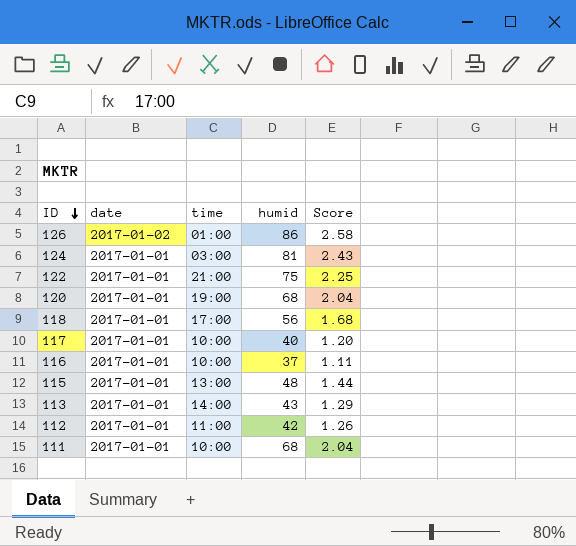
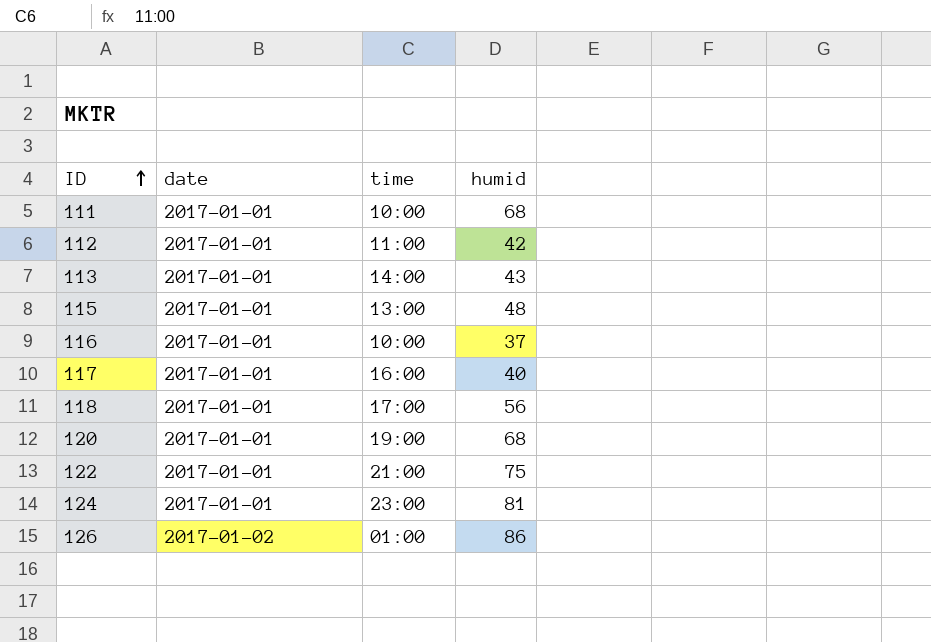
row order: ID descending -> ID ascending
column Score | formula: [humid] * 0.03 -> none
117 | time: 10:00 -> 16:00
124 | time: 03:00 -> 23:00

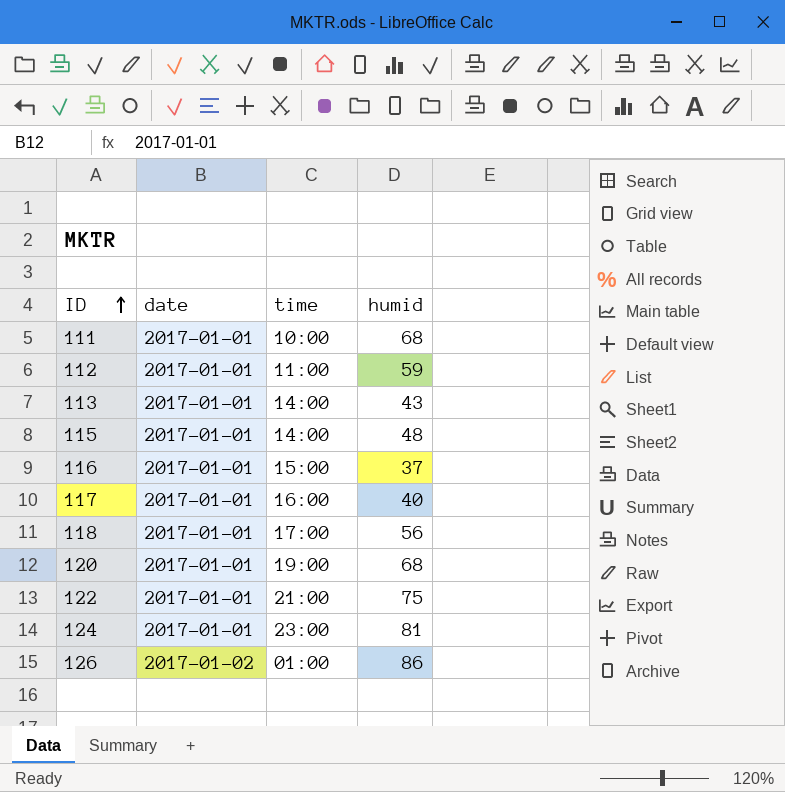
112 | humid: 42 -> 59
115 | time: 13:00 -> 14:00
116 | time: 10:00 -> 15:00

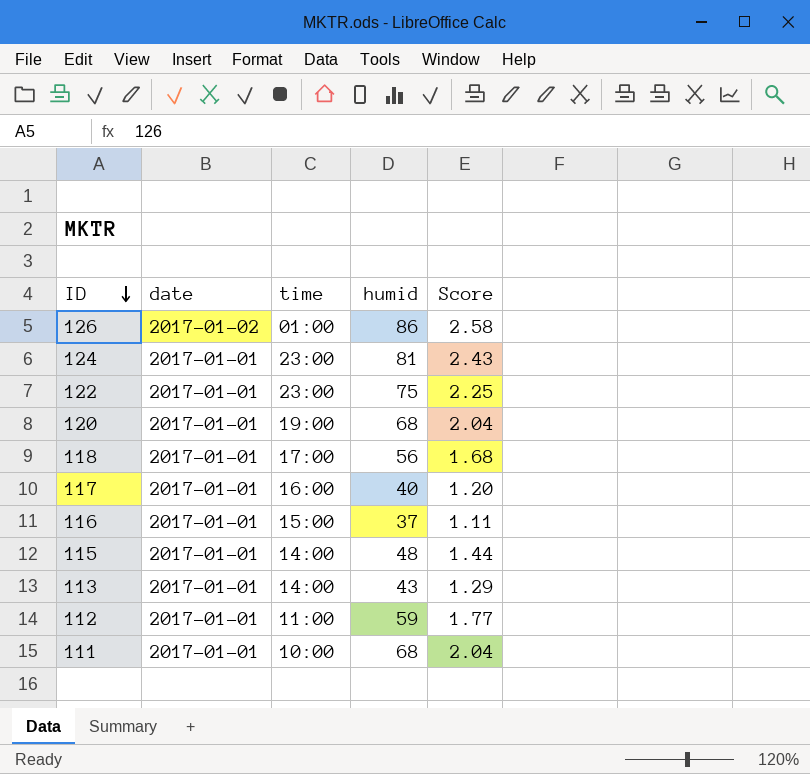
row order: ID ascending -> ID descending
column Score | formula: none -> [humid] * 0.03
122 | time: 21:00 -> 23:00

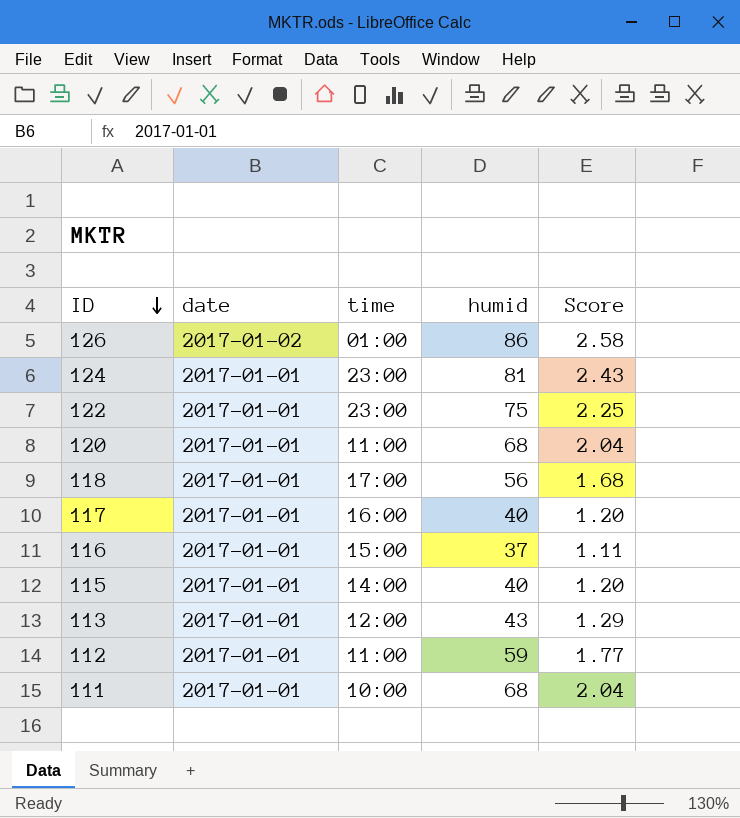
120 | time: 19:00 -> 11:00
115 | humid: 48 -> 40
115 | Score: 1.44 -> 1.20
113 | time: 14:00 -> 12:00

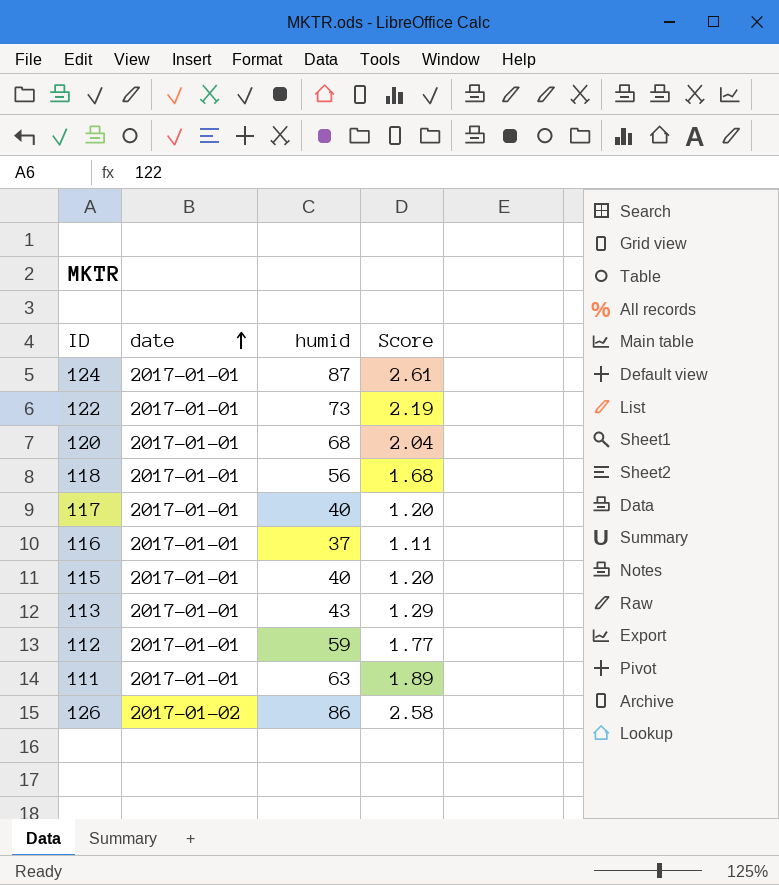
row order: ID descending -> date ascending
column time | position: 3 -> none
124 | humid: 81 -> 87
124 | Score: 2.43 -> 2.61
122 | humid: 75 -> 73
122 | Score: 2.25 -> 2.19
111 | humid: 68 -> 63
111 | Score: 2.04 -> 1.89

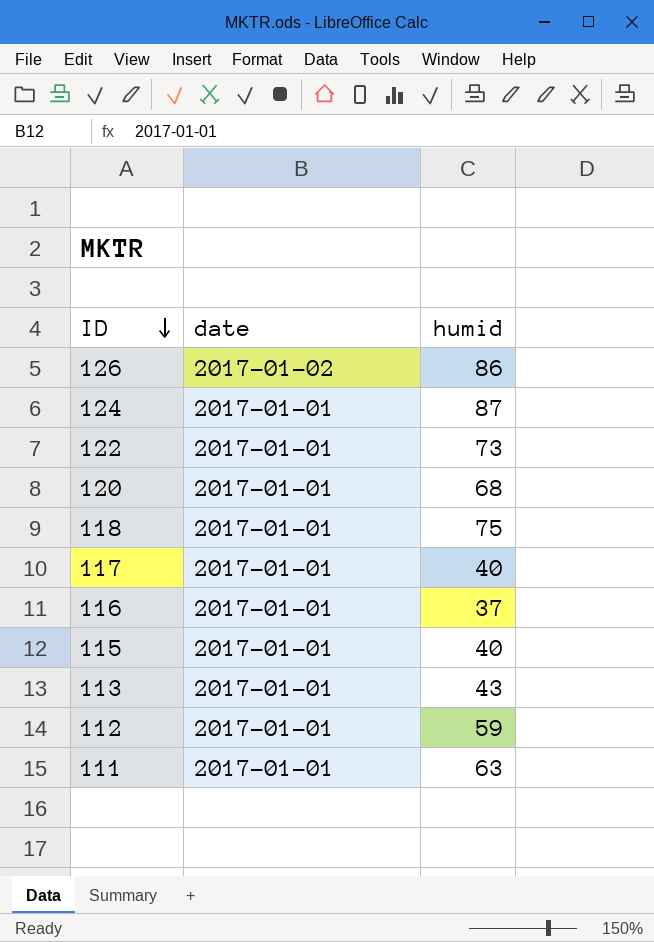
row order: date ascending -> ID descending
column Score | formula: [humid] * 0.03 -> none
118 | humid: 56 -> 75

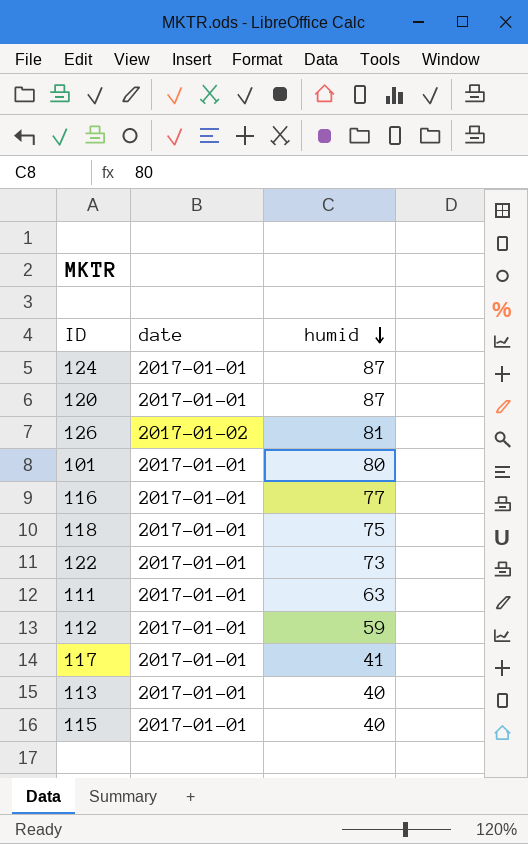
row order: ID descending -> humid descending
120 | humid: 68 -> 87
126 | humid: 86 -> 81
row 101: none -> 2017-01-01 | 80
116 | humid: 37 -> 77
117 | humid: 40 -> 41
113 | humid: 43 -> 40

